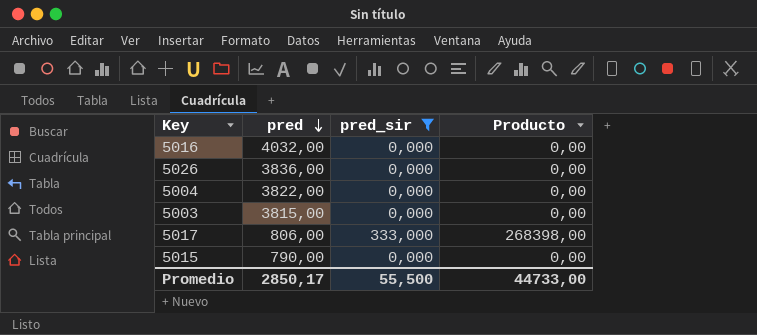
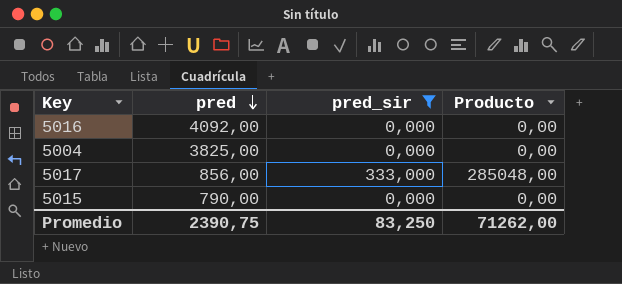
row 5026: 3836,00 | 0,000 | 0,00 -> none
row 5003: 3815,00 | 0,000 | 0,00 -> none
5016 | pred: 4032,00 -> 4092,00
5004 | pred: 3822,00 -> 3825,00
5017 | pred: 806,00 -> 856,00
5017 | Producto: 268398,00 -> 285048,00
Promedio | pred: 2850,17 -> 2390,75
Promedio | pred_sir: 55,500 -> 83,250
Promedio | Producto: 44733,00 -> 71262,00

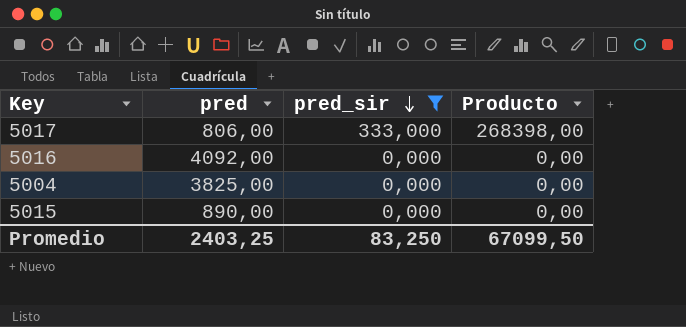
row order: pred descending -> pred_sir descending
5017 | pred: 856,00 -> 806,00
5017 | Producto: 285048,00 -> 268398,00
5015 | pred: 790,00 -> 890,00
Promedio | pred: 2390,75 -> 2403,25
Promedio | Producto: 71262,00 -> 67099,50

